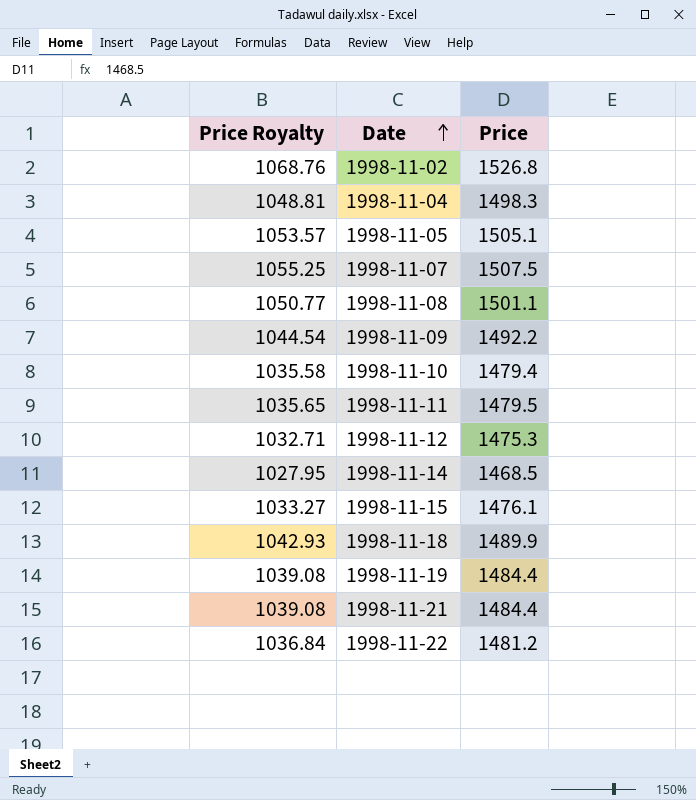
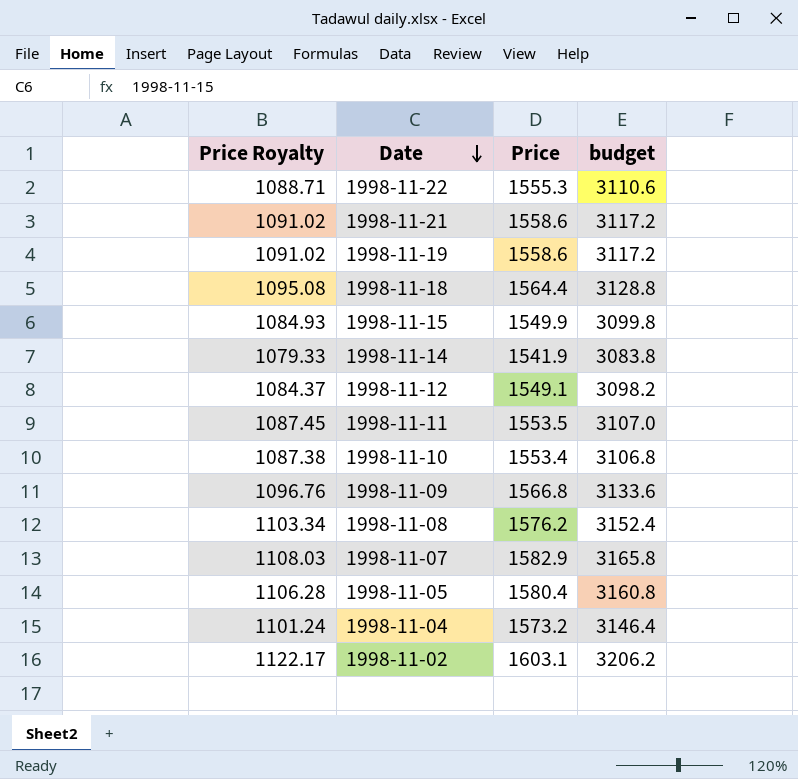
row order: Date ascending -> Date descending
column budget | formula: none -> [Price] * 2
1998-11-22 | Price Royalty: 1036.84 -> 1088.71
1998-11-22 | Price: 1481.2 -> 1555.3
1998-11-21 | Price Royalty: 1039.08 -> 1091.02
1998-11-21 | Price: 1484.4 -> 1558.6
1998-11-19 | Price Royalty: 1039.08 -> 1091.02
1998-11-19 | Price: 1484.4 -> 1558.6
1998-11-18 | Price Royalty: 1042.93 -> 1095.08
1998-11-18 | Price: 1489.9 -> 1564.4
1998-11-15 | Price Royalty: 1033.27 -> 1084.93
1998-11-15 | Price: 1476.1 -> 1549.9
1998-11-14 | Price Royalty: 1027.95 -> 1079.33
1998-11-14 | Price: 1468.5 -> 1541.9
1998-11-12 | Price Royalty: 1032.71 -> 1084.37
1998-11-12 | Price: 1475.3 -> 1549.1
1998-11-11 | Price Royalty: 1035.65 -> 1087.45
1998-11-11 | Price: 1479.5 -> 1553.5
1998-11-10 | Price Royalty: 1035.58 -> 1087.38
1998-11-10 | Price: 1479.4 -> 1553.4
1998-11-09 | Price Royalty: 1044.54 -> 1096.76
1998-11-09 | Price: 1492.2 -> 1566.8
1998-11-08 | Price Royalty: 1050.77 -> 1103.34
1998-11-08 | Price: 1501.1 -> 1576.2
1998-11-07 | Price Royalty: 1055.25 -> 1108.03
1998-11-07 | Price: 1507.5 -> 1582.9
1998-11-05 | Price Royalty: 1053.57 -> 1106.28
1998-11-05 | Price: 1505.1 -> 1580.4
1998-11-04 | Price Royalty: 1048.81 -> 1101.24
1998-11-04 | Price: 1498.3 -> 1573.2
1998-11-02 | Price Royalty: 1068.76 -> 1122.17
1998-11-02 | Price: 1526.8 -> 1603.1

